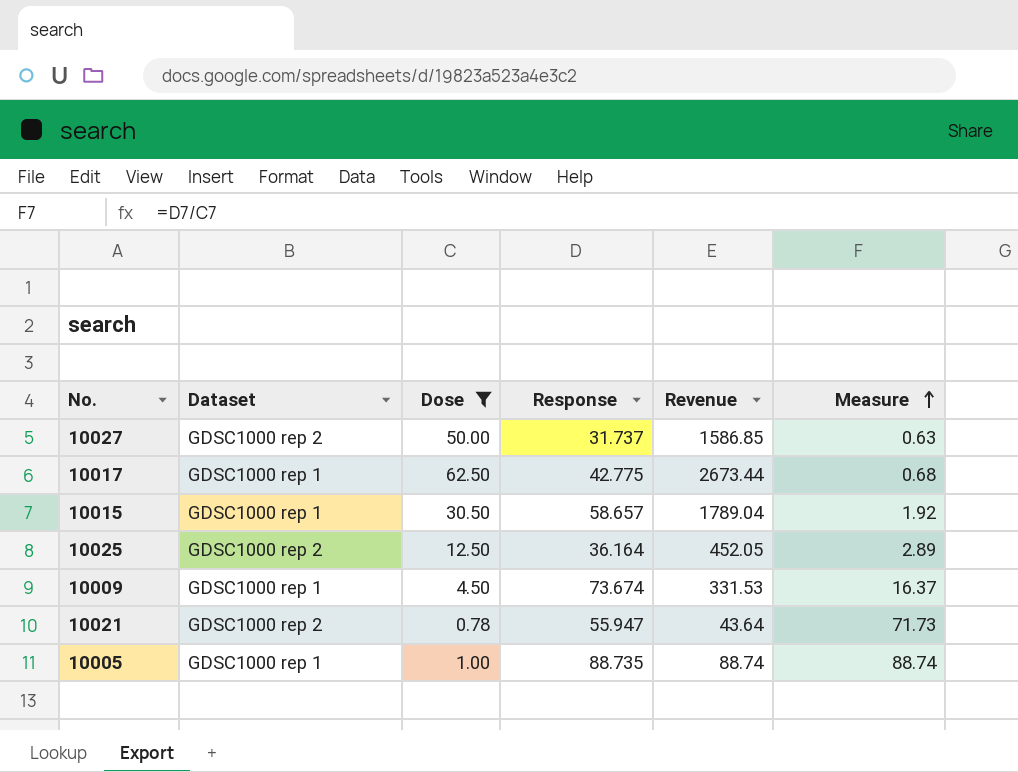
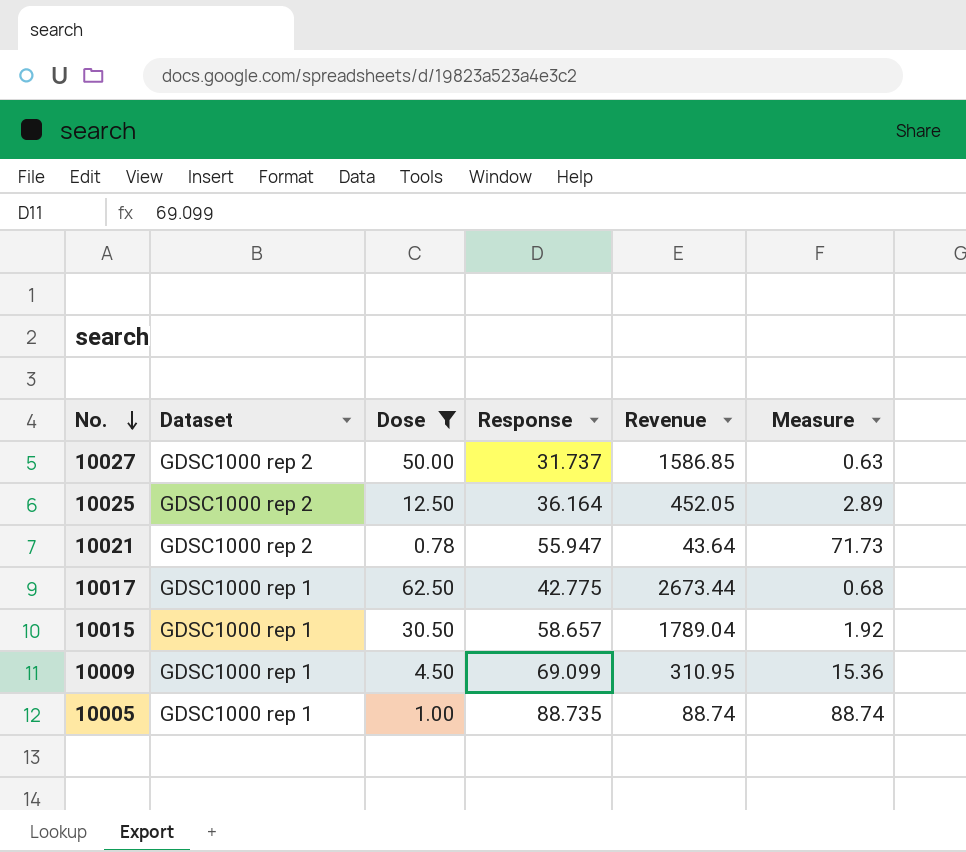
row order: Measure ascending -> No. descending
10009 | Response: 73.674 -> 69.099
10009 | Revenue: 331.53 -> 310.95
10009 | Measure: 16.37 -> 15.36

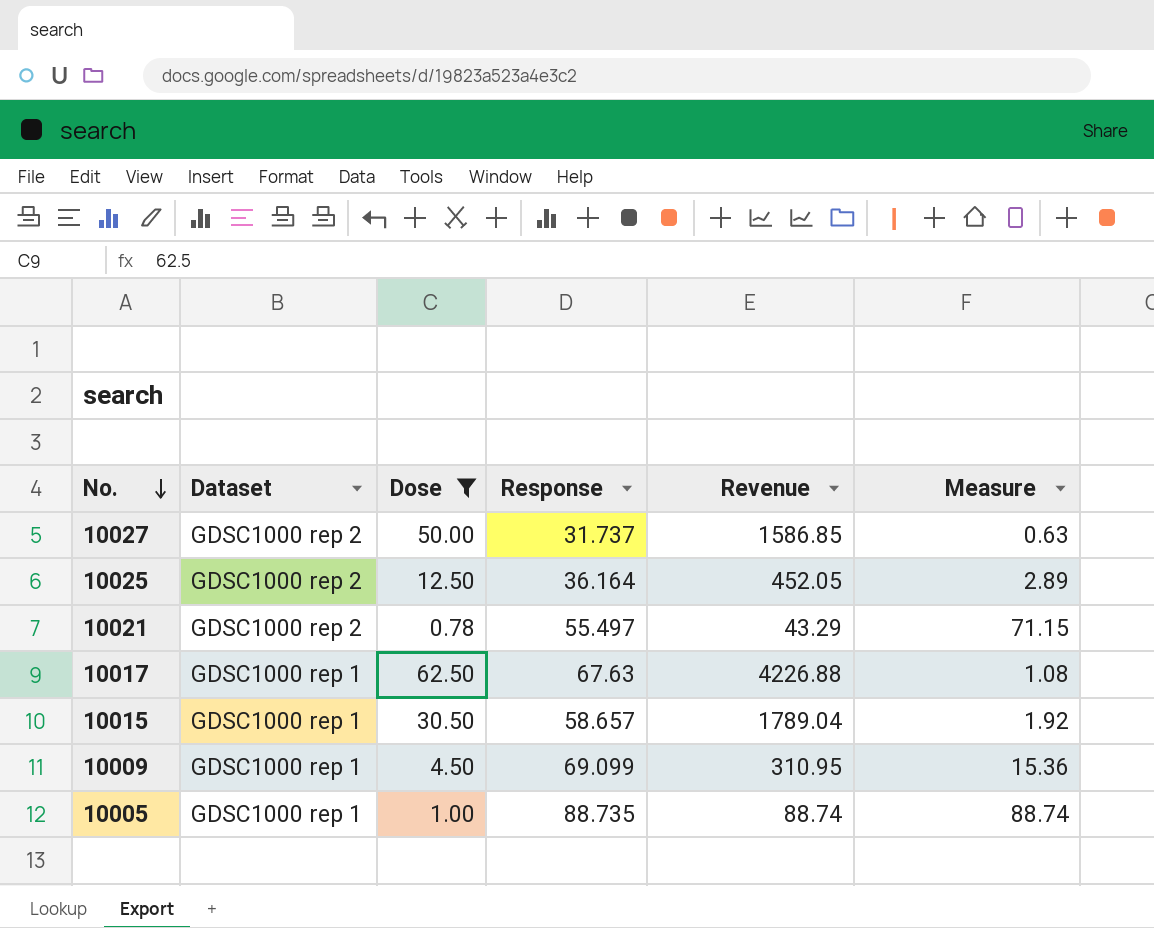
10021 | Response: 55.947 -> 55.497
10021 | Revenue: 43.64 -> 43.29
10021 | Measure: 71.73 -> 71.15
10017 | Response: 42.775 -> 67.63
10017 | Revenue: 2673.44 -> 4226.88
10017 | Measure: 0.68 -> 1.08

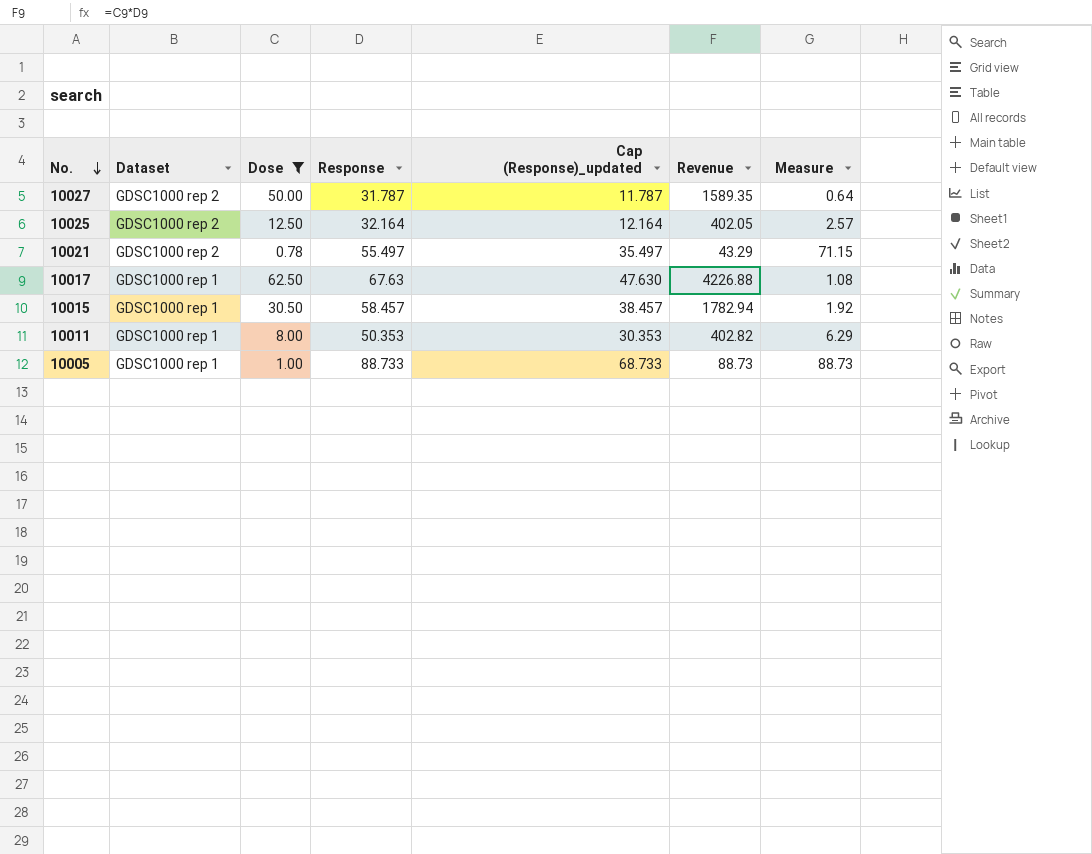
column Cap (Response)_updated | formula: none -> [Response] - 20
row 10009: GDSC1000 rep 1 | 4.50 | 69.099 | 310.95 | 15.36 -> none
10027 | Response: 31.737 -> 31.787
10027 | Revenue: 1586.85 -> 1589.35
10027 | Measure: 0.63 -> 0.64
10025 | Response: 36.164 -> 32.164
10025 | Revenue: 452.05 -> 402.05
10025 | Measure: 2.89 -> 2.57
10015 | Response: 58.657 -> 58.457
10015 | Revenue: 1789.04 -> 1782.94
row 10011: none -> GDSC1000 rep 1 | 8.00 | 50.353 | 30.353 | 402.82 | 6.29
10005 | Response: 88.735 -> 88.733
10005 | Revenue: 88.74 -> 88.73
10005 | Measure: 88.74 -> 88.73

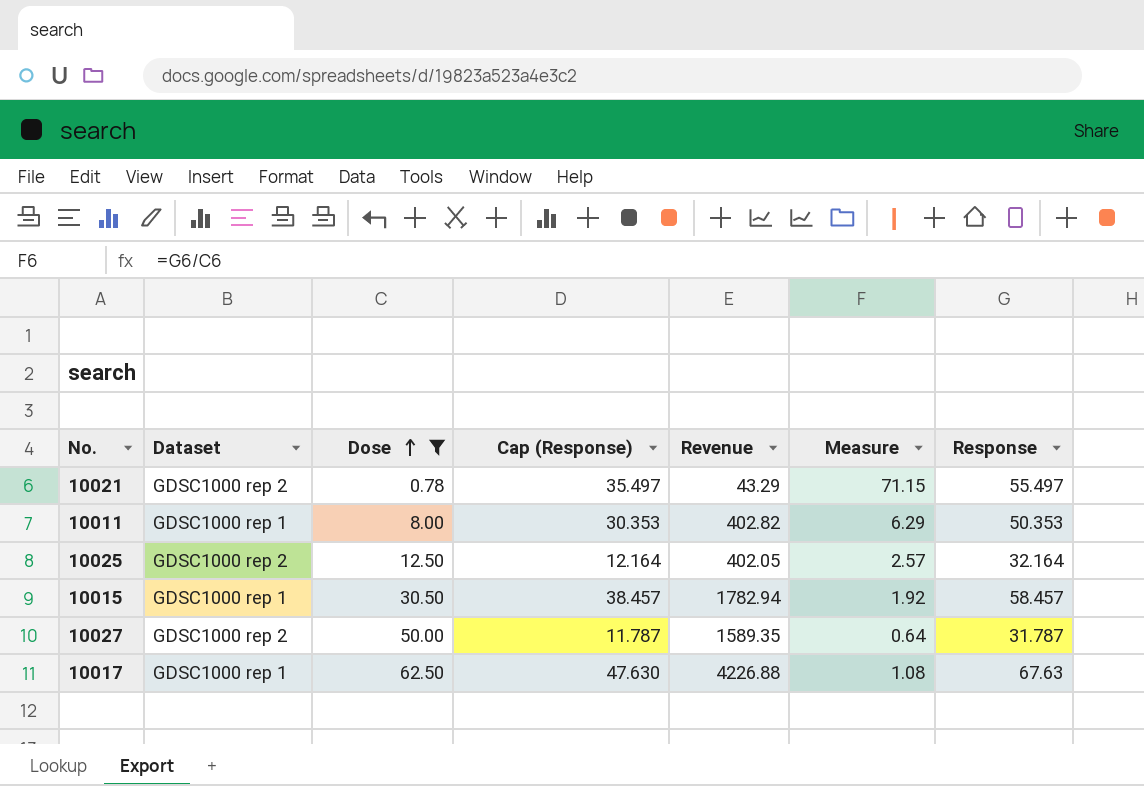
row order: No. descending -> Dose ascending
column name: Cap (Response)_updated -> Cap (Response)
column Response | position: 4 -> 7
row 10005: GDSC1000 rep 1 | 1.00 | 88.733 | 68.733 | 88.73 | 88.73 -> none

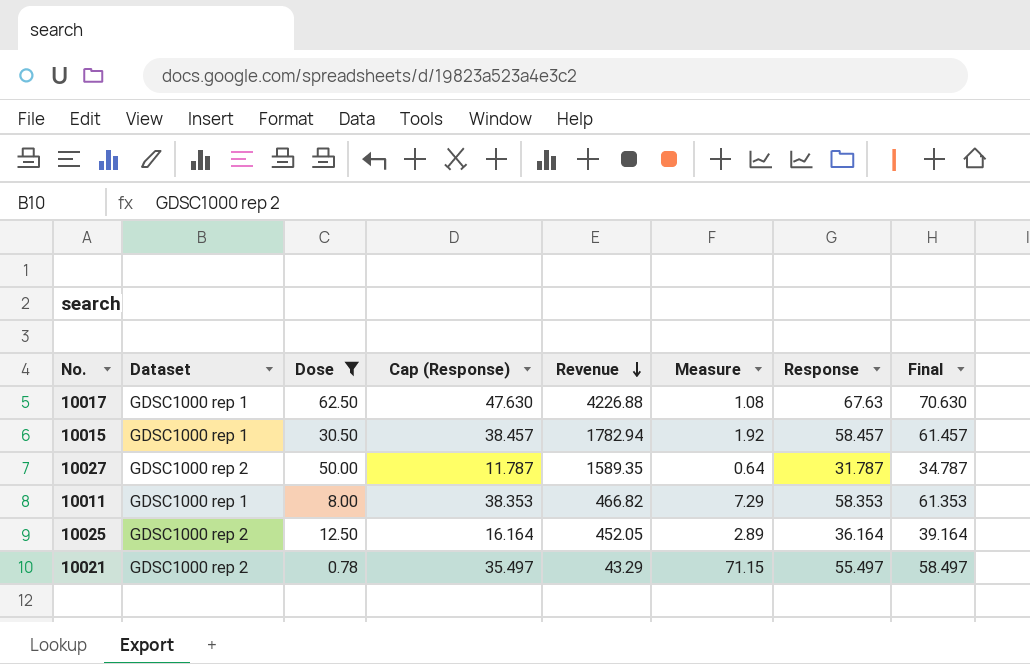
row order: Dose ascending -> Revenue descending
column Final | formula: none -> [Response] + 3
10011 | Cap (Response): 30.353 -> 38.353
10011 | Revenue: 402.82 -> 466.82
10011 | Measure: 6.29 -> 7.29
10011 | Response: 50.353 -> 58.353
10025 | Cap (Response): 12.164 -> 16.164
10025 | Revenue: 402.05 -> 452.05
10025 | Measure: 2.57 -> 2.89
10025 | Response: 32.164 -> 36.164

